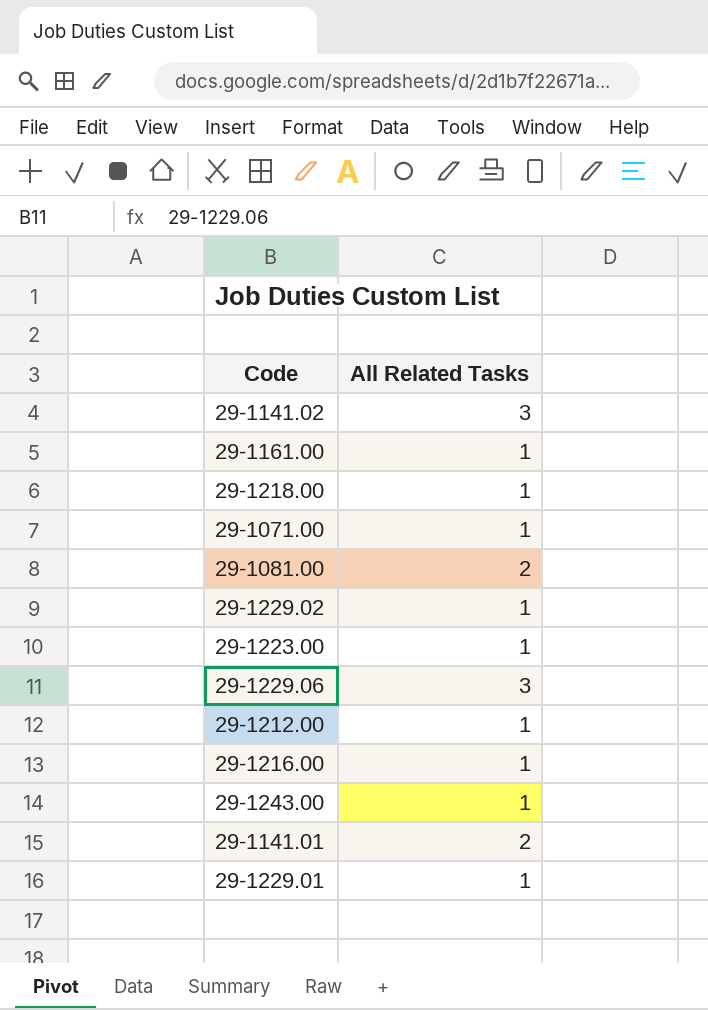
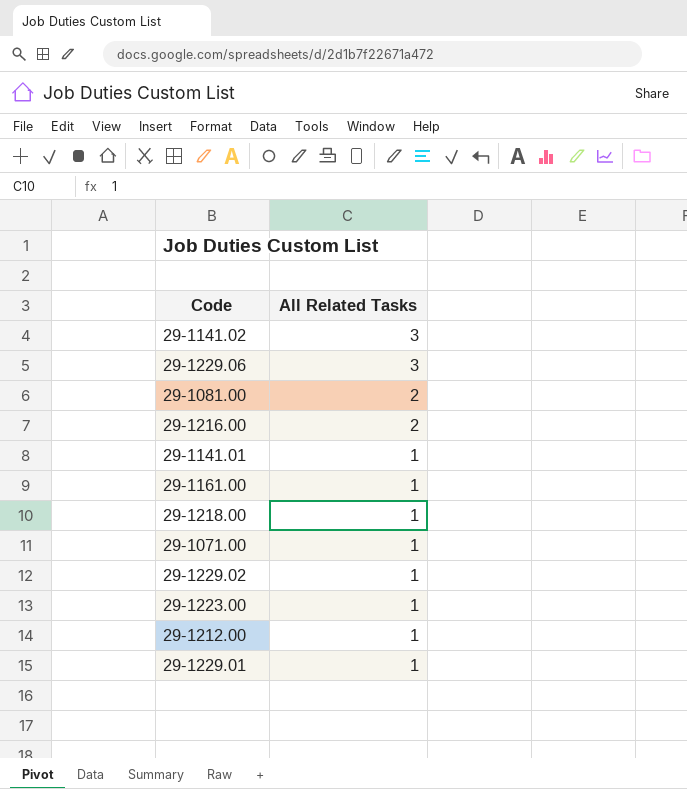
row order: none -> All Related Tasks descending
row 29-1243.00: 1 -> none
29-1216.00 | All Related Tasks: 1 -> 2
29-1141.01 | All Related Tasks: 2 -> 1

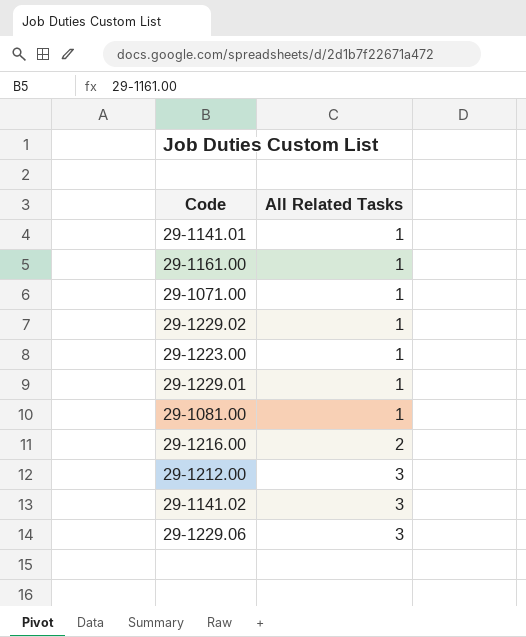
row order: All Related Tasks descending -> All Related Tasks ascending
row 29-1218.00: 1 -> none
29-1081.00 | All Related Tasks: 2 -> 1
29-1212.00 | All Related Tasks: 1 -> 3

